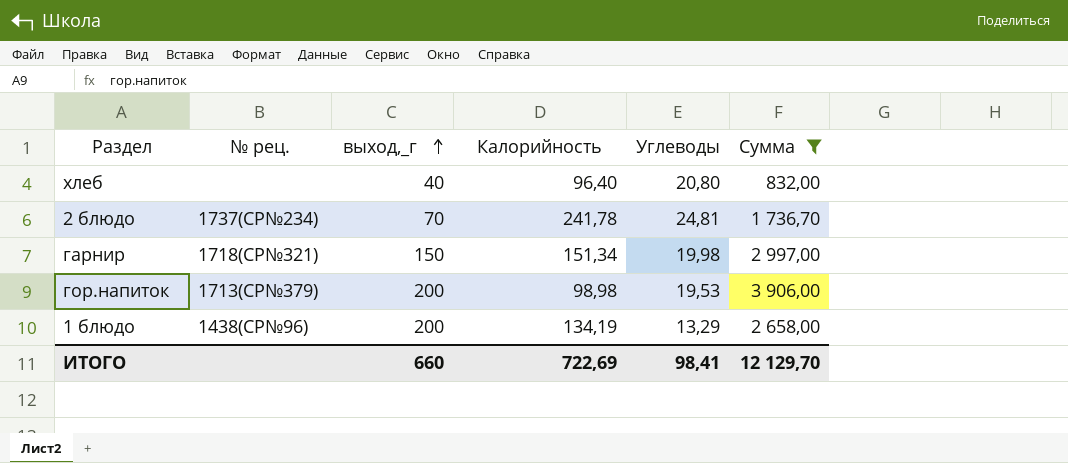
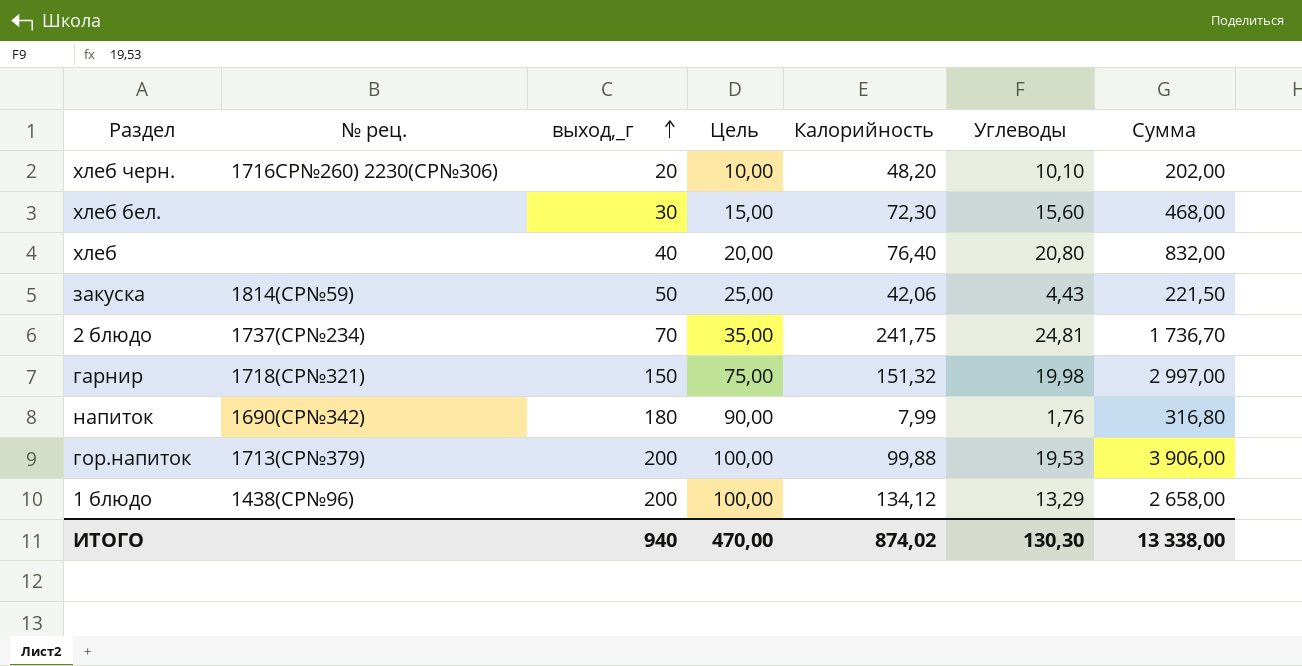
filter: Сумма >= 832,00 -> none
column Цель | formula: none -> [выход,_г] * 0,5
хлеб | Калорийность: 96,40 -> 76,40
2 блюдо | Калорийность: 241,78 -> 241,75
гарнир | Калорийность: 151,34 -> 151,32
гор.напиток | Калорийность: 98,98 -> 99,88
1 блюдо | Калорийность: 134,19 -> 134,12
ИТОГО | выход,_г: 660 -> 940
ИТОГО | Калорийность: 722,69 -> 874,02
ИТОГО | Углеводы: 98,41 -> 130,30
ИТОГО | Сумма: 12 129,70 -> 13 338,00

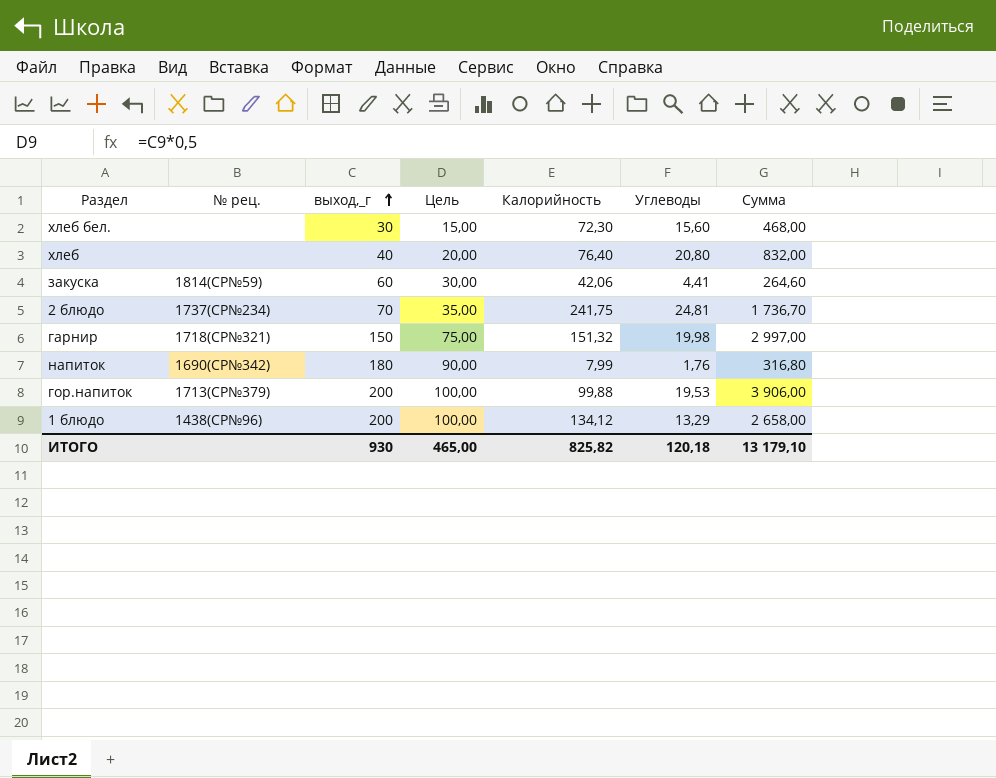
row хлеб черн.: 1716СР№260) 2230(СР№306) | 20 | 10,00 | 48,20 | 10,10 | 202,00 -> none
закуска | выход,_г: 50 -> 60
закуска | Цель: 25,00 -> 30,00
закуска | Углеводы: 4,43 -> 4,41
закуска | Сумма: 221,50 -> 264,60
ИТОГО | выход,_г: 940 -> 930
ИТОГО | Цель: 470,00 -> 465,00
ИТОГО | Калорийность: 874,02 -> 825,82
ИТОГО | Углеводы: 130,30 -> 120,18
ИТОГО | Сумма: 13 338,00 -> 13 179,10

